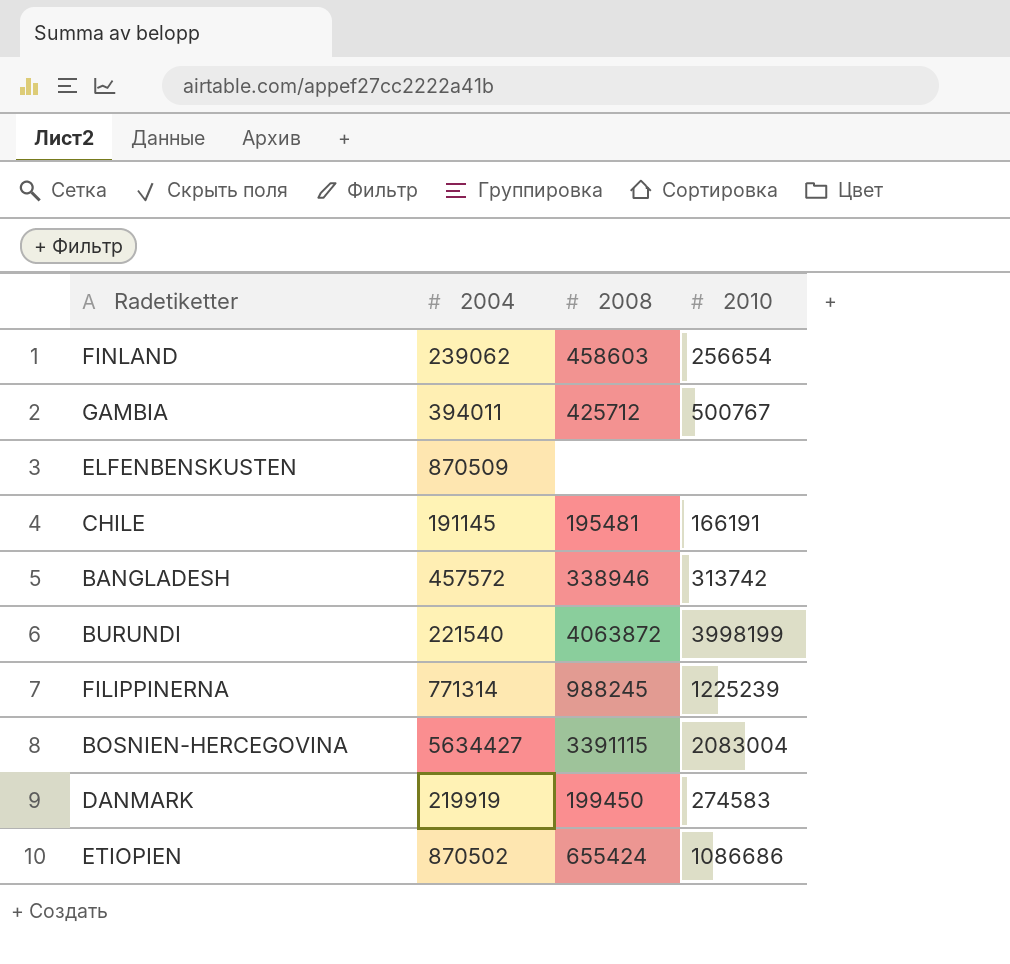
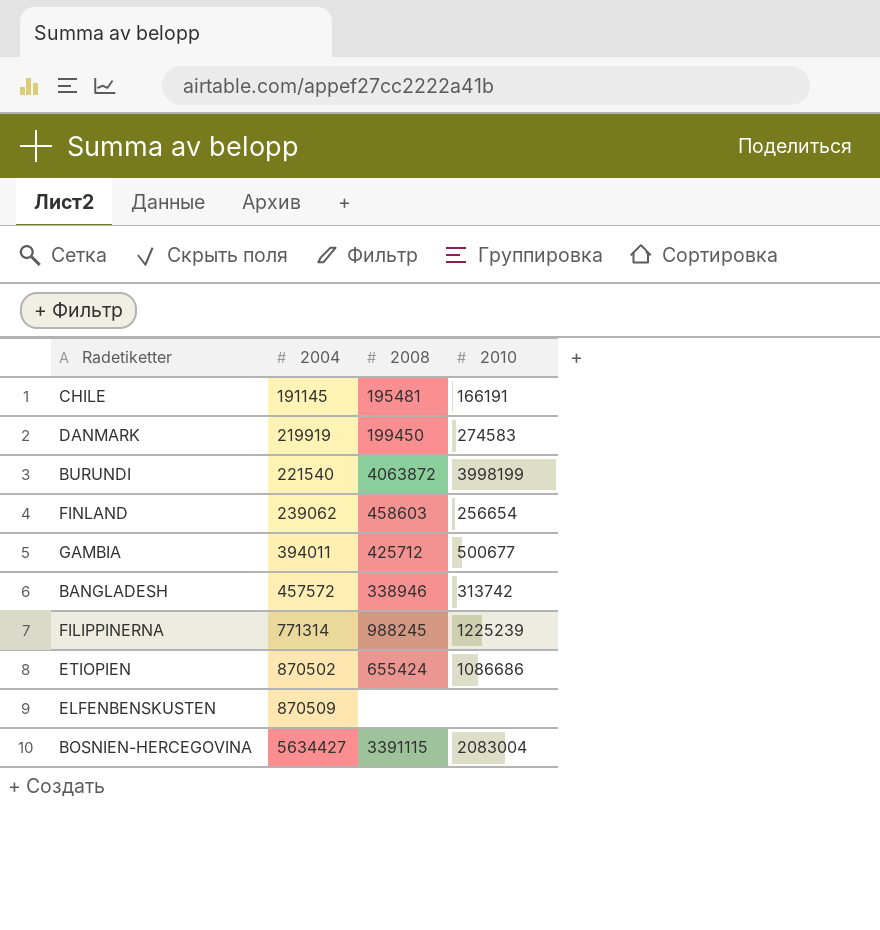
row order: none -> 2004 ascending
GAMBIA | 2010: 500767 -> 500677

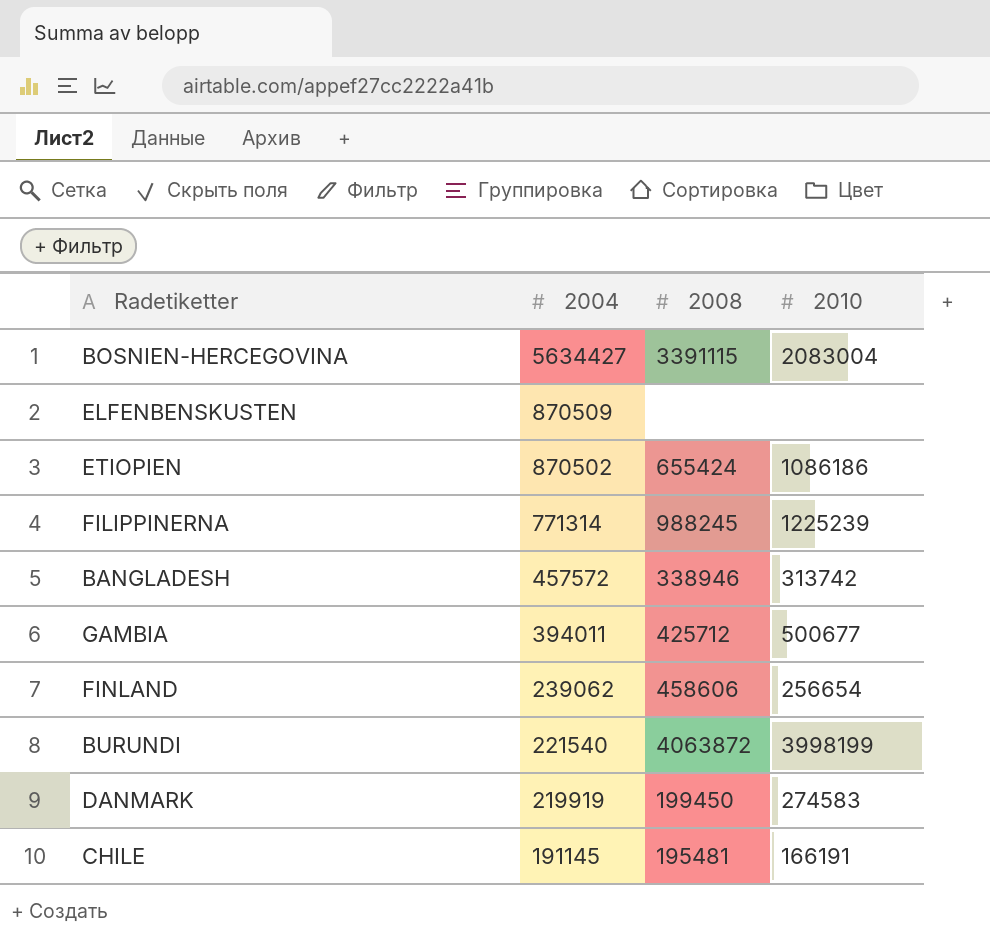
row order: 2004 ascending -> 2004 descending
ETIOPIEN | 2010: 1086686 -> 1086186
FINLAND | 2008: 458603 -> 458606

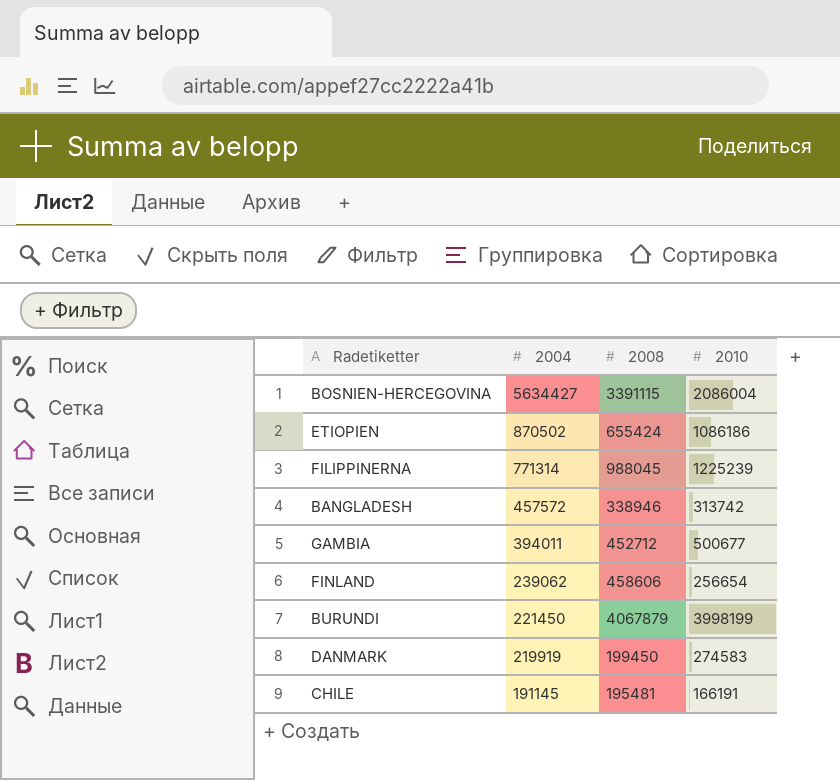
row ELFENBENSKUSTEN: 870509 | none | none -> none
BOSNIEN-HERCEGOVINA | 2010: 2083004 -> 2086004
FILIPPINERNA | 2008: 988245 -> 988045
GAMBIA | 2008: 425712 -> 452712
BURUNDI | 2004: 221540 -> 221450
BURUNDI | 2008: 4063872 -> 4067879

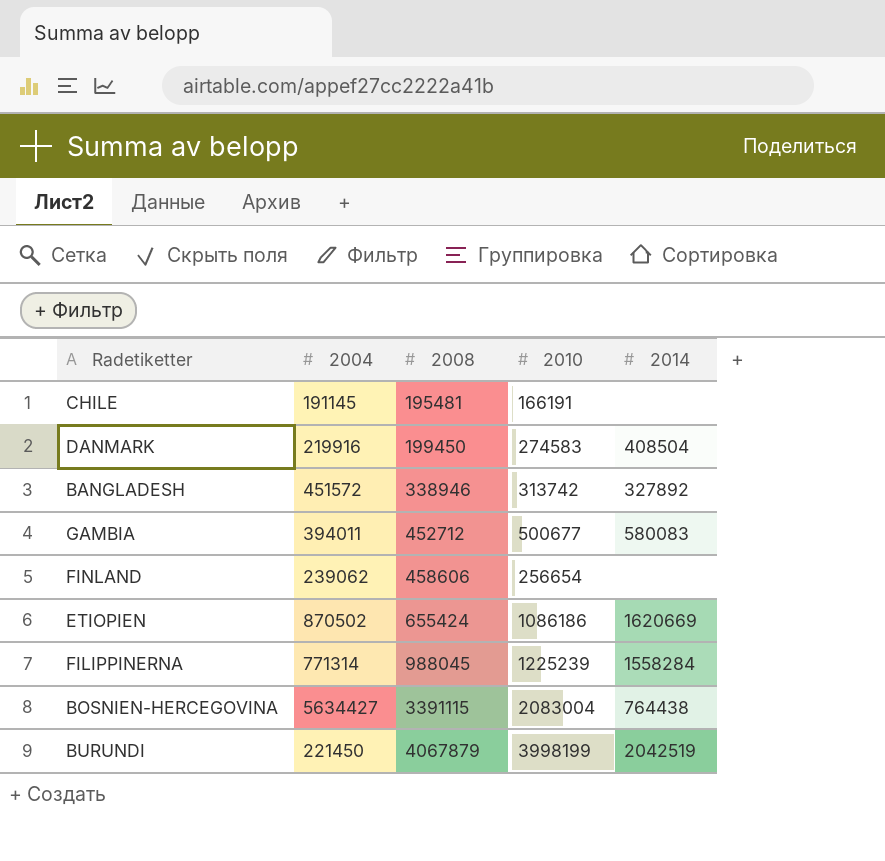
row order: 2004 descending -> 2008 ascending
column 2014 | position: none -> 5
DANMARK | 2004: 219919 -> 219916
BANGLADESH | 2004: 457572 -> 451572
BOSNIEN-HERCEGOVINA | 2010: 2086004 -> 2083004

